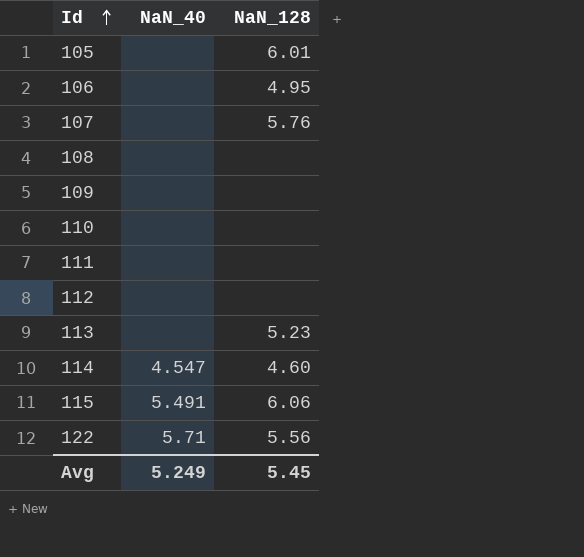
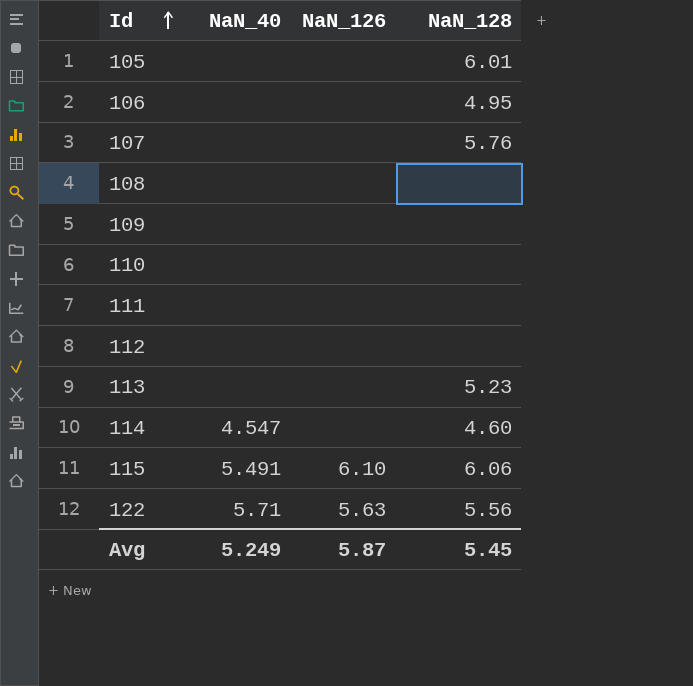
column NaN_126 | position: none -> 3

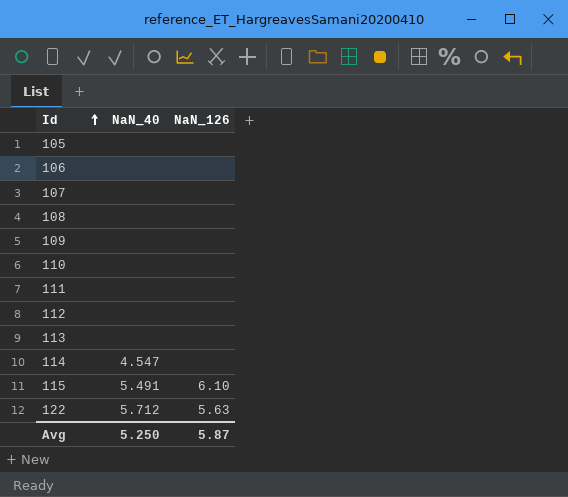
column NaN_128 | position: 4 -> none
122 | NaN_40: 5.71 -> 5.712
Avg | NaN_40: 5.249 -> 5.250

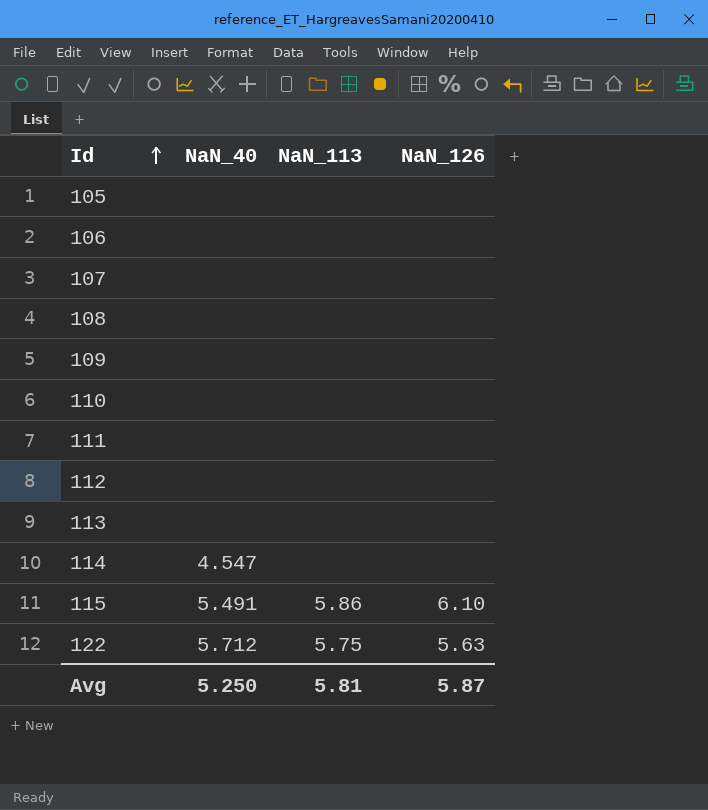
column NaN_113 | position: none -> 3

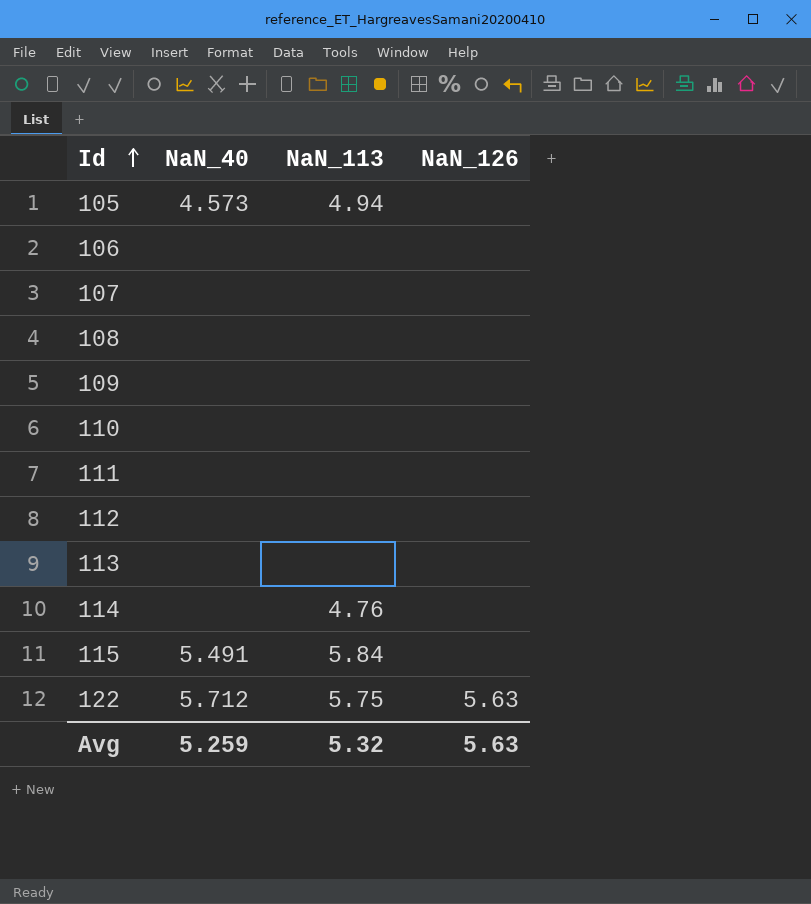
105 | NaN_40: none -> 4.573
105 | NaN_113: none -> 4.94
114 | NaN_40: 4.547 -> none
114 | NaN_113: none -> 4.76
115 | NaN_113: 5.86 -> 5.84
115 | NaN_126: 6.10 -> none
Avg | NaN_40: 5.250 -> 5.259
Avg | NaN_113: 5.81 -> 5.32
Avg | NaN_126: 5.87 -> 5.63

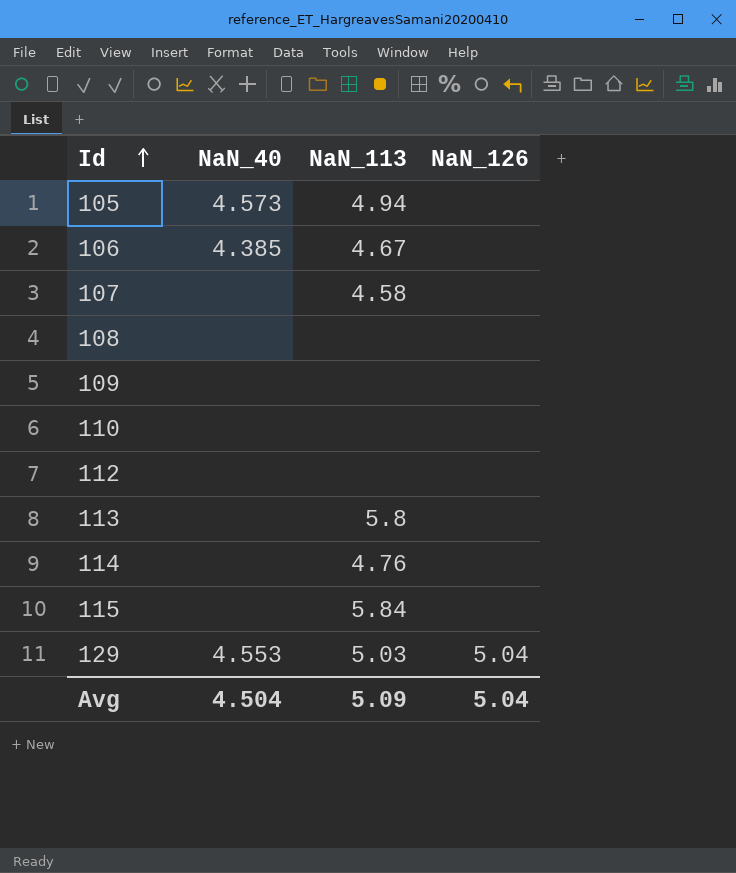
row 111: none | none | none -> none
row 122: 5.712 | 5.75 | 5.63 -> none
106 | NaN_40: none -> 4.385
106 | NaN_113: none -> 4.67
107 | NaN_113: none -> 4.58
113 | NaN_113: none -> 5.8
115 | NaN_40: 5.491 -> none
row 129: none -> 4.553 | 5.03 | 5.04
Avg | NaN_40: 5.259 -> 4.504
Avg | NaN_113: 5.32 -> 5.09
Avg | NaN_126: 5.63 -> 5.04

